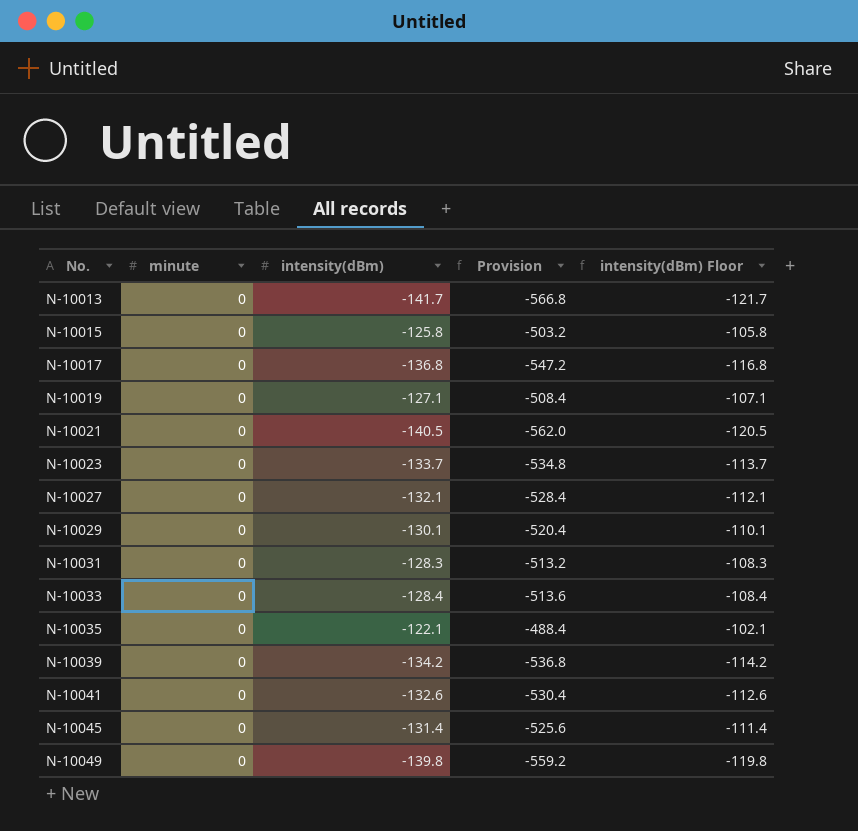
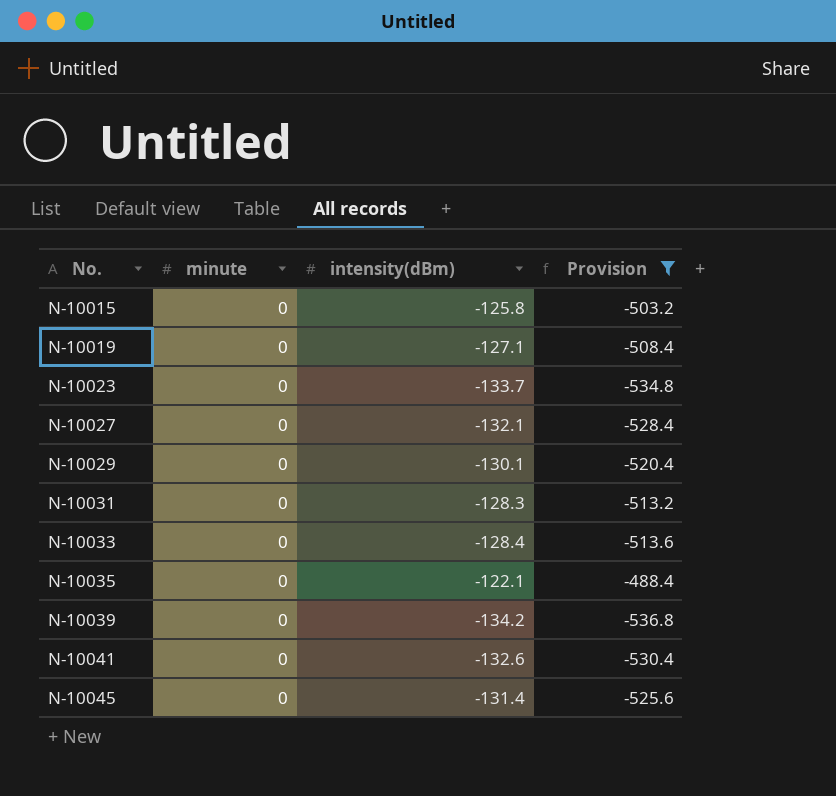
filter: none -> Provision >= -536.8
column intensity(dBm) Floor | formula: [intensity(dBm)] + 20 -> none

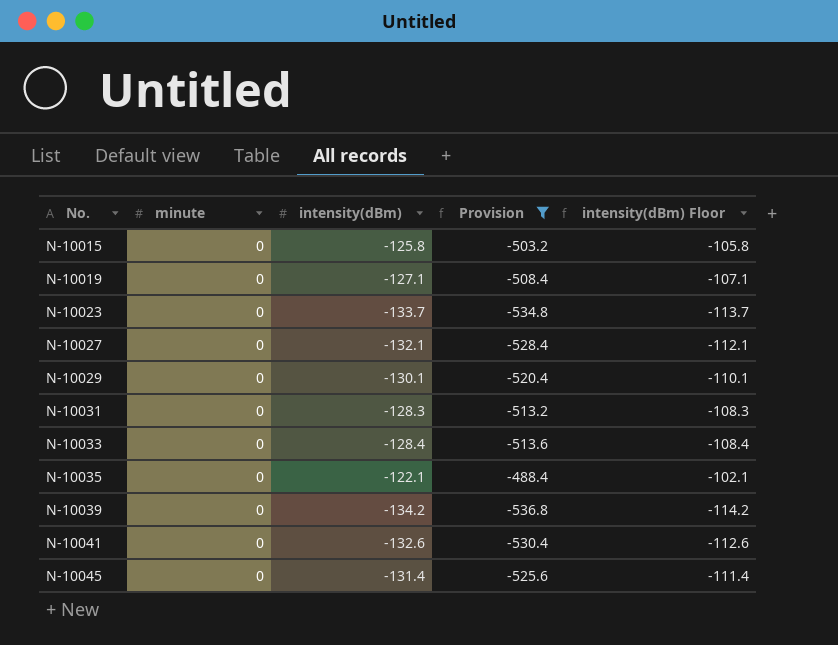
column intensity(dBm) Floor | formula: none -> [intensity(dBm)] + 20

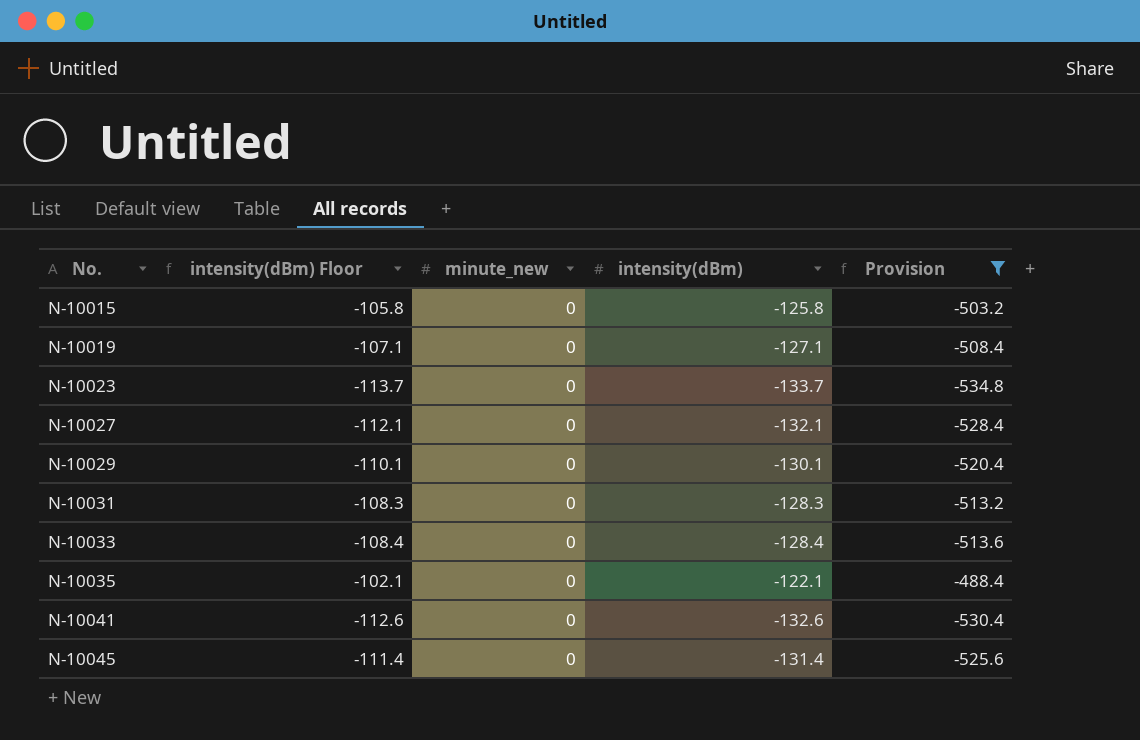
column intensity(dBm) Floor | position: 5 -> 2
column name: minute -> minute_new
row N-10039: 0 | -134.2 | -536.8 | -114.2 -> none

